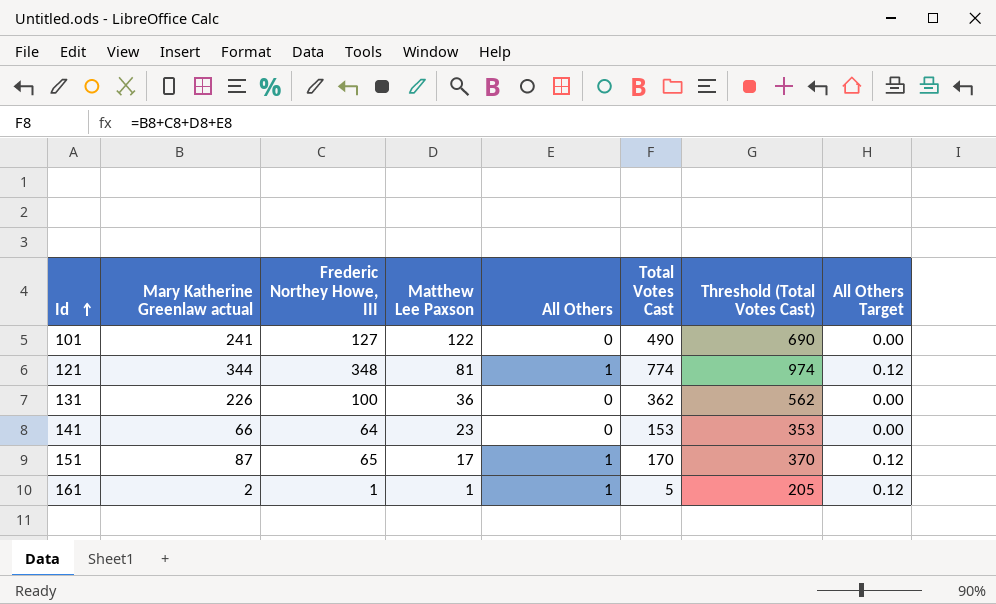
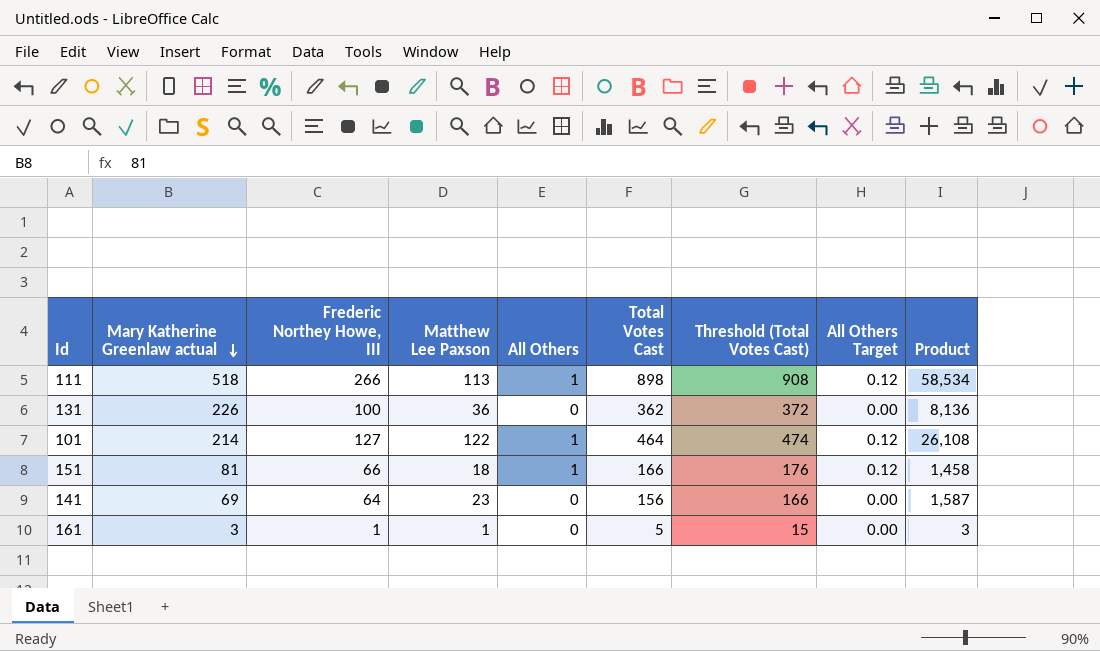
row order: Id ascending -> Mary Katherine Greenlaw actual descending
column Threshold (Total Votes Cast) | formula: [Total Votes Cast] + 200 -> [Total Votes Cast] + 10
column Product | formula: none -> [Mary Katherine Greenlaw actual] * [Matthew Lee Paxson]
row 121: 344 | 348 | 81 | 1 | 774 | 974 | 0.12 -> none
row 111: none -> 518 | 266 | 113 | 1 | 898 | 908 | 0.12 | 58,534
101 | Mary Katherine Greenlaw actual: 241 -> 214
101 | All Others: 0 -> 1
101 | Total Votes Cast: 490 -> 464
101 | All Others Target: 0.00 -> 0.12
151 | Mary Katherine Greenlaw actual: 87 -> 81
151 | Frederic Northey Howe, III: 65 -> 66
151 | Matthew Lee Paxson: 17 -> 18
151 | Total Votes Cast: 170 -> 166
141 | Mary Katherine Greenlaw actual: 66 -> 69
141 | Total Votes Cast: 153 -> 156
161 | Mary Katherine Greenlaw actual: 2 -> 3
161 | All Others: 1 -> 0
161 | All Others Target: 0.12 -> 0.00

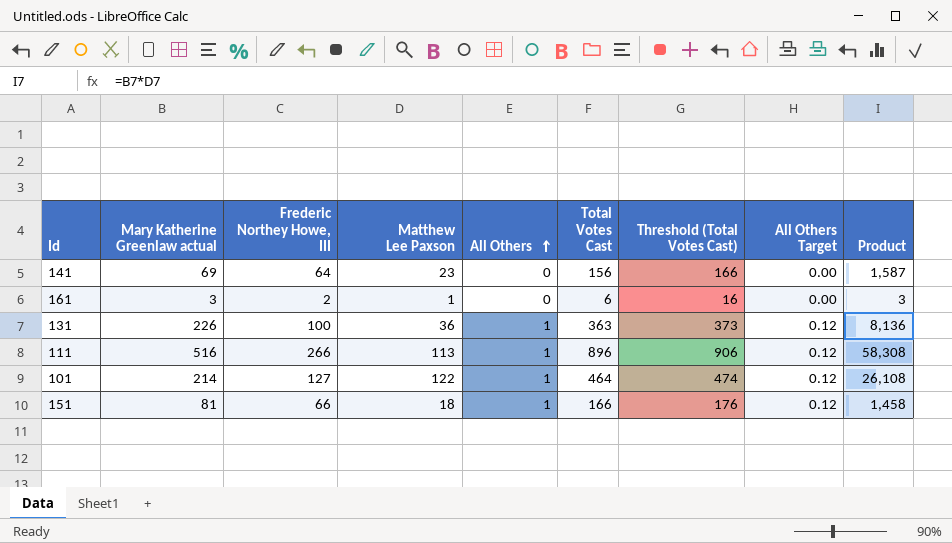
row order: Mary Katherine Greenlaw actual descending -> All Others ascending
161 | Frederic Northey Howe, III: 1 -> 2
161 | Total Votes Cast: 5 -> 6
161 | Threshold (Total Votes Cast): 15 -> 16
131 | All Others: 0 -> 1
131 | Total Votes Cast: 362 -> 363
131 | Threshold (Total Votes Cast): 372 -> 373
131 | All Others Target: 0.00 -> 0.12
111 | Mary Katherine Greenlaw actual: 518 -> 516
111 | Total Votes Cast: 898 -> 896
111 | Threshold (Total Votes Cast): 908 -> 906
111 | Product: 58,534 -> 58,308

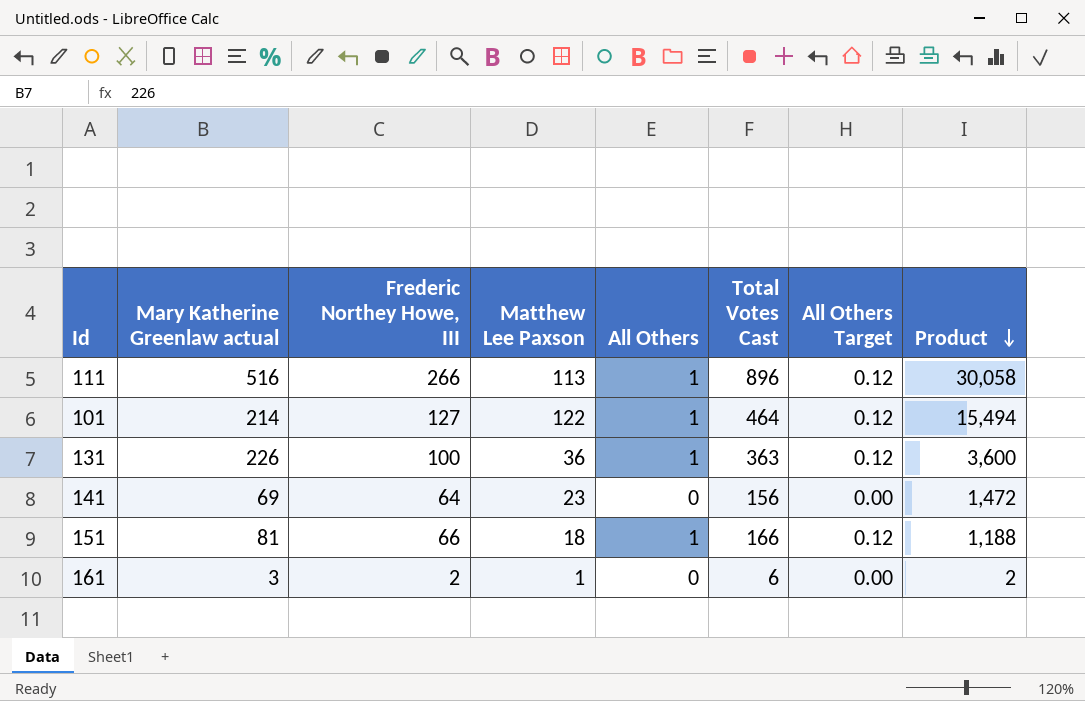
row order: All Others ascending -> Product descending
column Threshold (Total Votes Cast) | formula: [Total Votes Cast] + 10 -> none
column Product | formula: [Mary Katherine Greenlaw actual] * [Matthew Lee Paxson] -> [Frederic Northey Howe, III] * [Matthew Lee Paxson]

